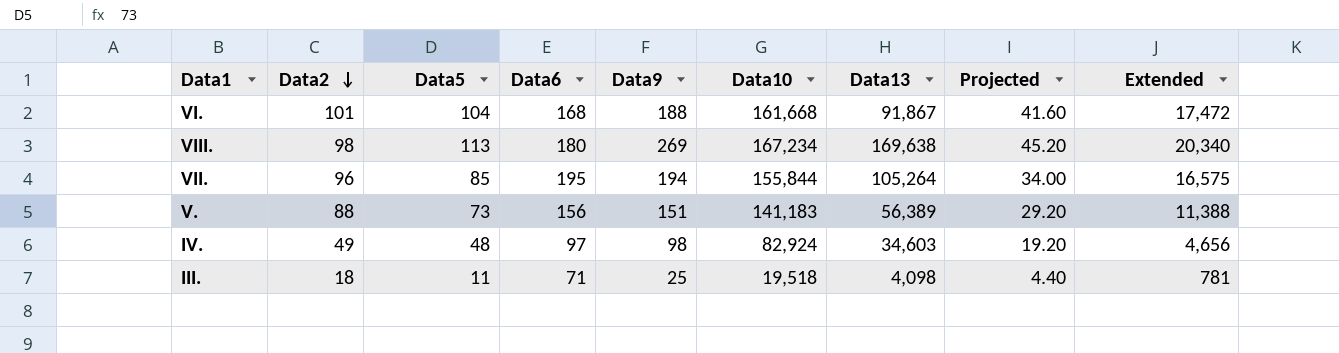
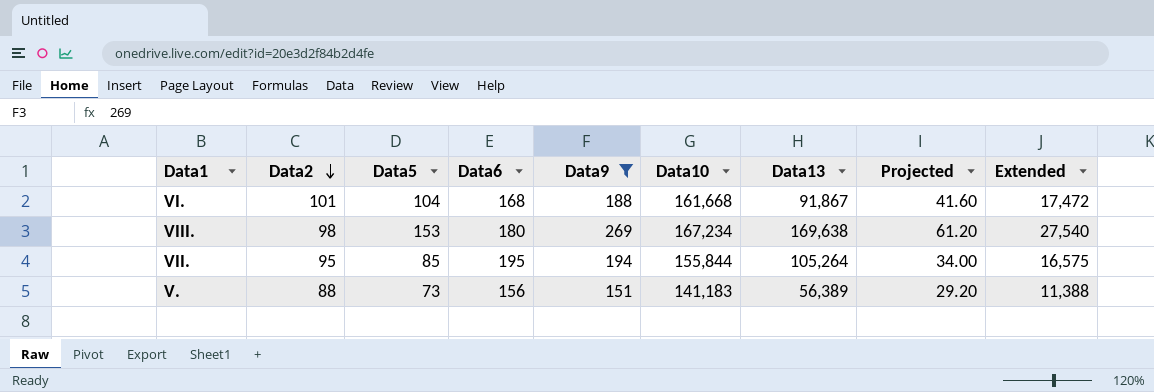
filter: none -> Data9 >= 151
VIII. | Data5: 113 -> 153
VIII. | Projected: 45.20 -> 61.20
VIII. | Extended: 20,340 -> 27,540
VII. | Data2: 96 -> 95

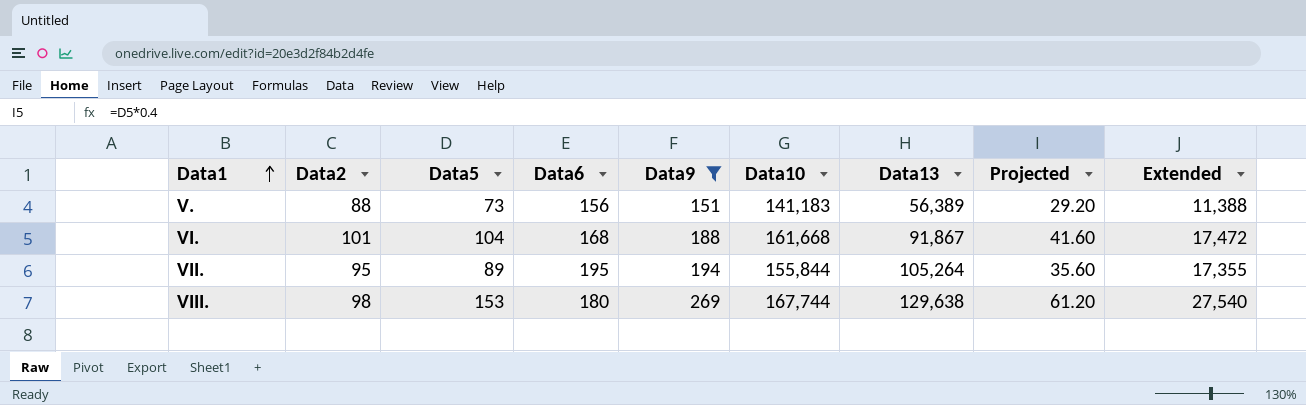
row order: Data2 descending -> Data1 ascending
VII. | Data5: 85 -> 89
VII. | Projected: 34.00 -> 35.60
VII. | Extended: 16,575 -> 17,355
VIII. | Data10: 167,234 -> 167,744
VIII. | Data13: 169,638 -> 129,638

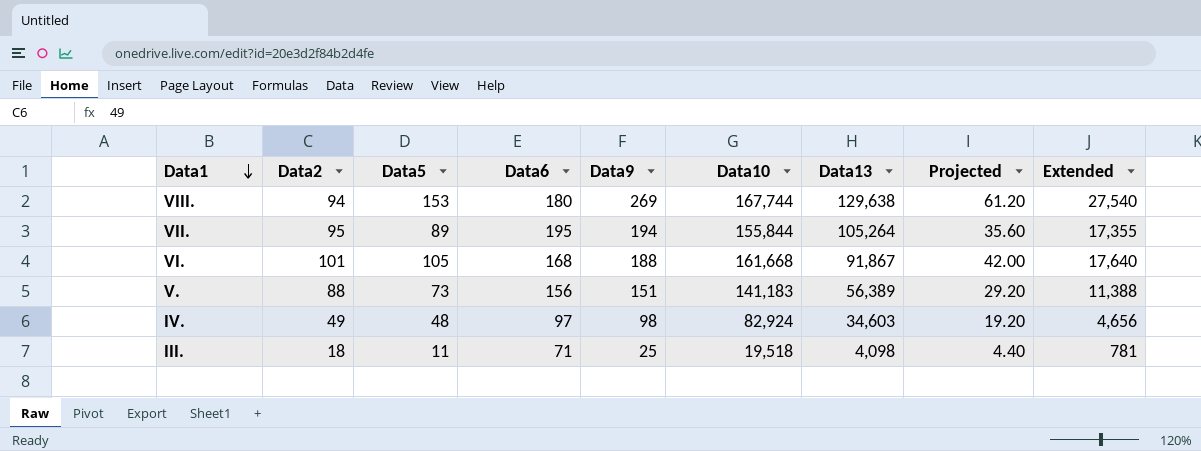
filter: Data9 >= 151 -> none
row order: Data1 ascending -> Data1 descending
VIII. | Data2: 98 -> 94
VI. | Data5: 104 -> 105
VI. | Projected: 41.60 -> 42.00
VI. | Extended: 17,472 -> 17,640

